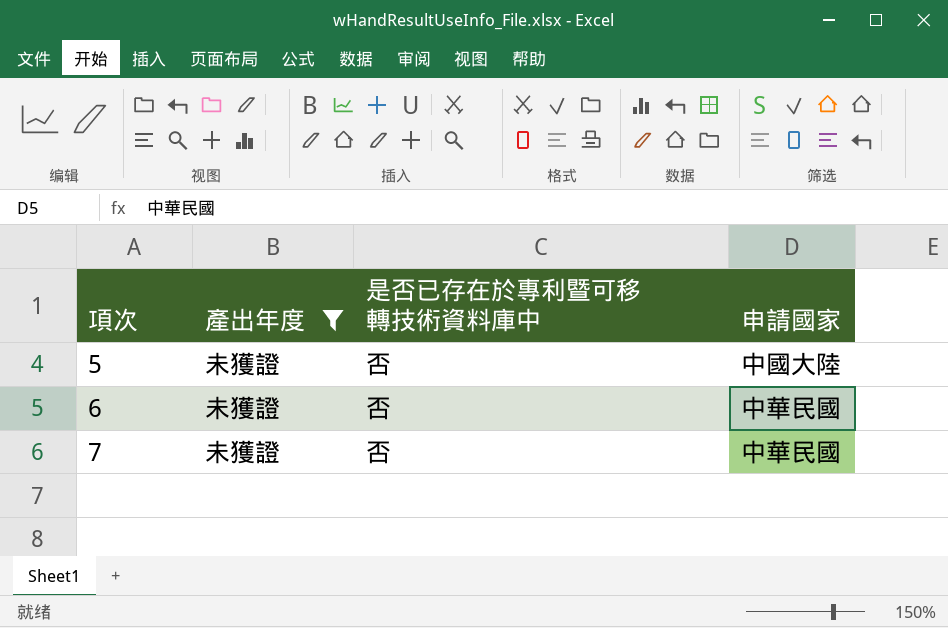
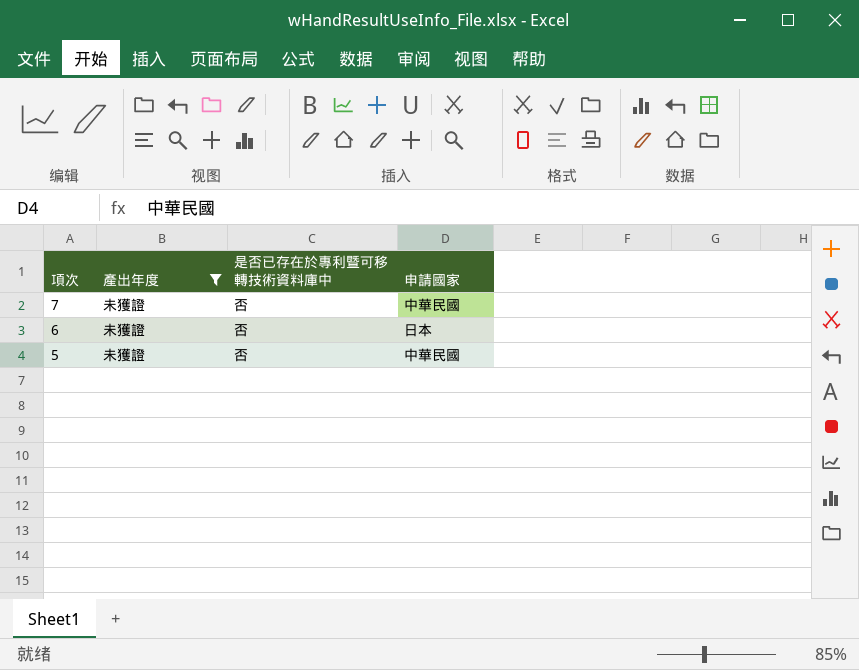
row order: 項次 ascending -> 項次 descending
6 | 申請國家: 中華民國 -> 日本
5 | 申請國家: 中國大陸 -> 中華民國

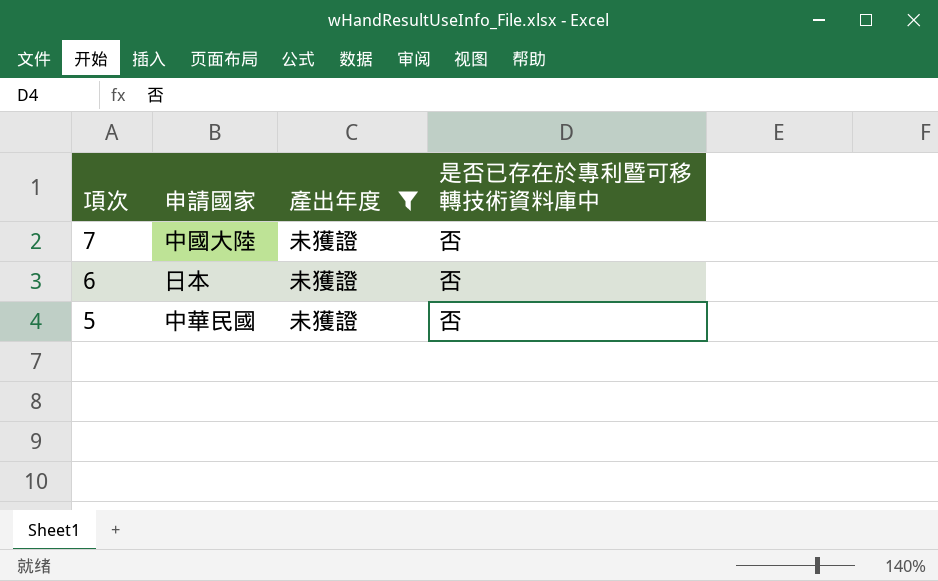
column 申請國家 | position: 4 -> 2
7 | 申請國家: 中華民國 -> 中國大陸

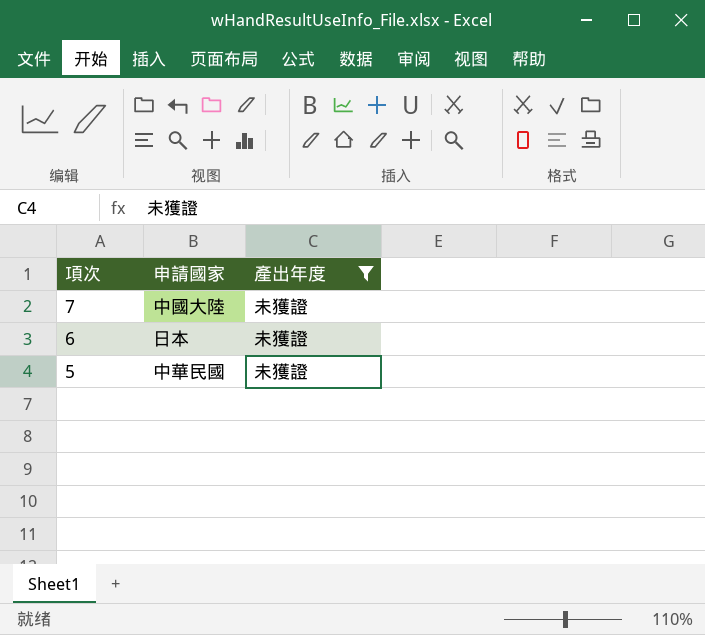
column 是否已存在於專利暨可移轉技術資料庫中 | position: 4 -> none

